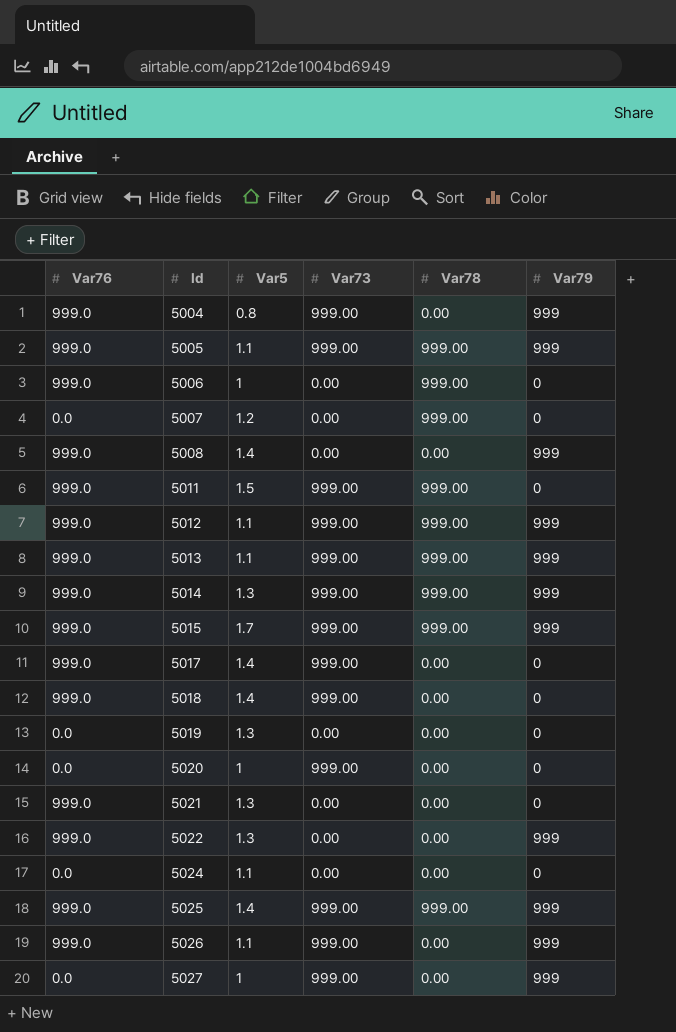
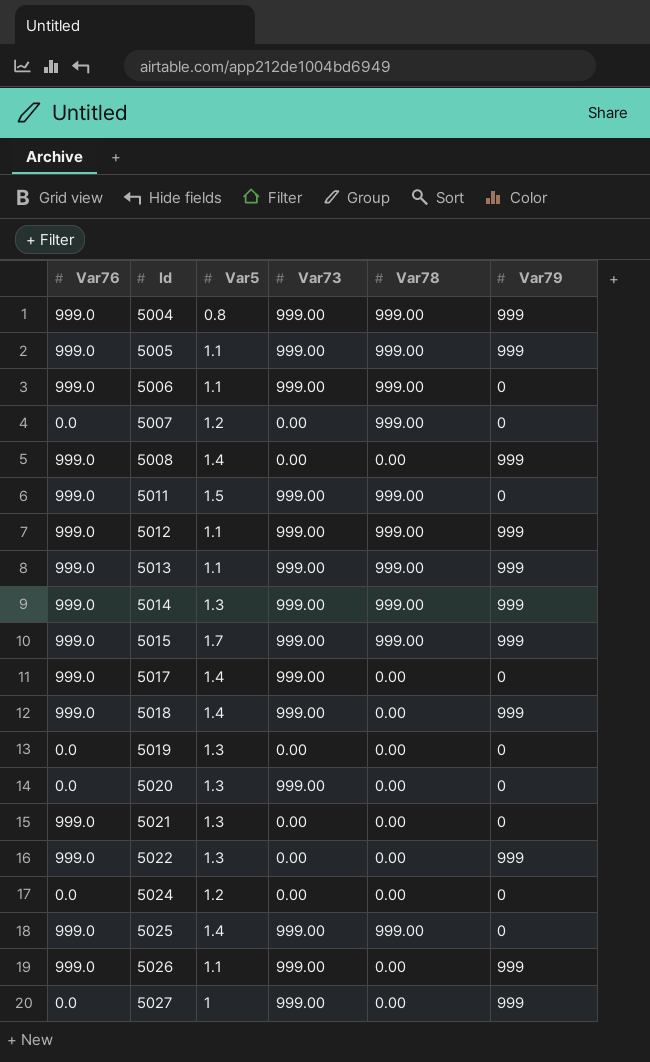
5004 | Var78: 0.00 -> 999.00
5006 | Var5: 1 -> 1.1
5006 | Var73: 0.00 -> 999.00
5018 | Var79: 0 -> 999
5020 | Var5: 1 -> 1.3
5024 | Var5: 1.1 -> 1.2
5025 | Var79: 999 -> 0

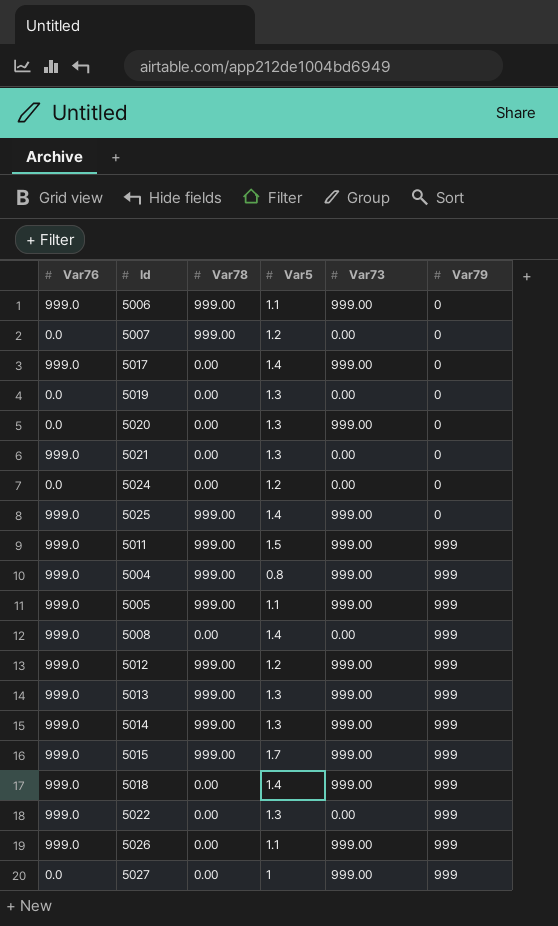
row order: Id ascending -> Var79 ascending
column Var78 | position: 5 -> 3
5011 | Var79: 0 -> 999
5012 | Var5: 1.1 -> 1.2
5013 | Var5: 1.1 -> 1.3

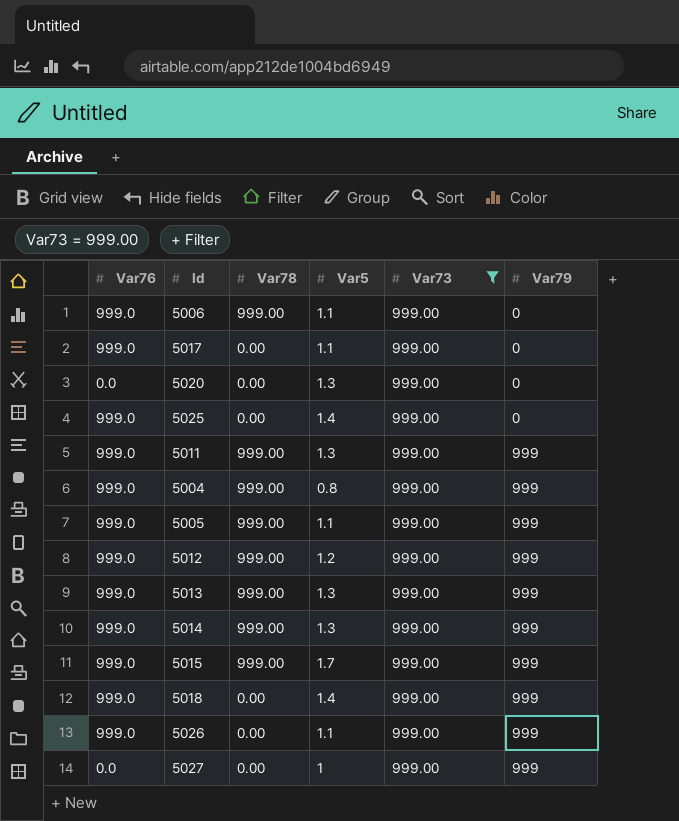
filter: none -> Var73 = 999.00
5017 | Var5: 1.4 -> 1.1
5025 | Var78: 999.00 -> 0.00
5011 | Var5: 1.5 -> 1.3

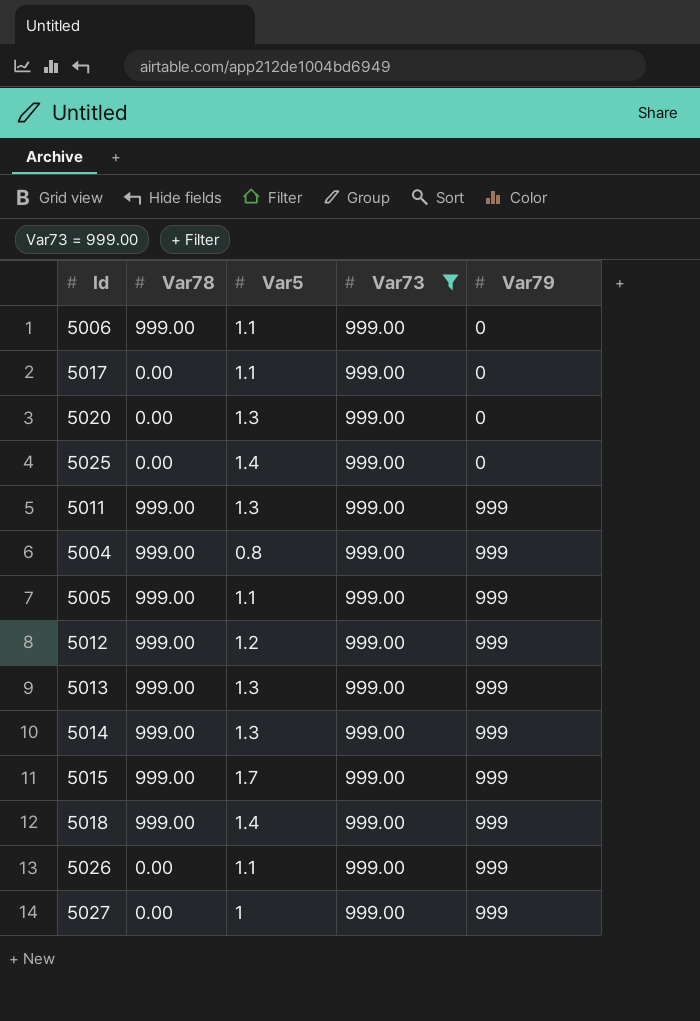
column Var76 | position: 1 -> none
5018 | Var78: 0.00 -> 999.00

